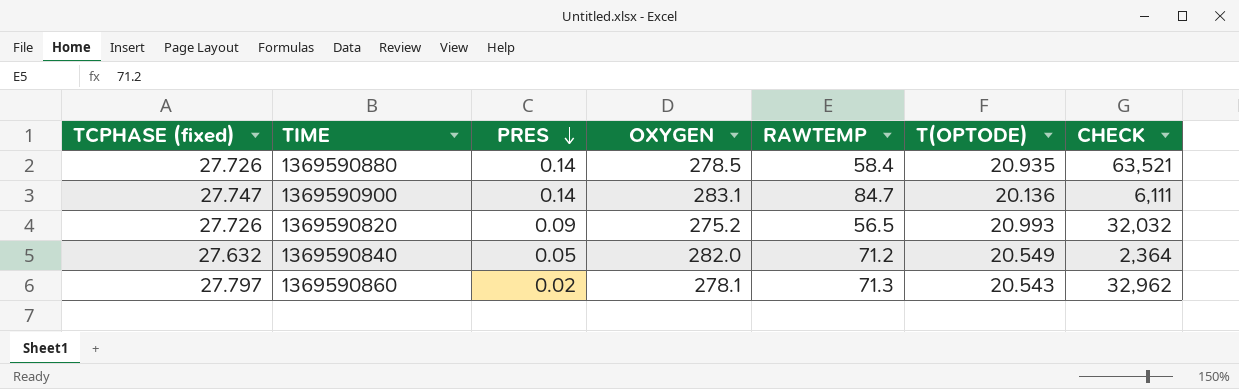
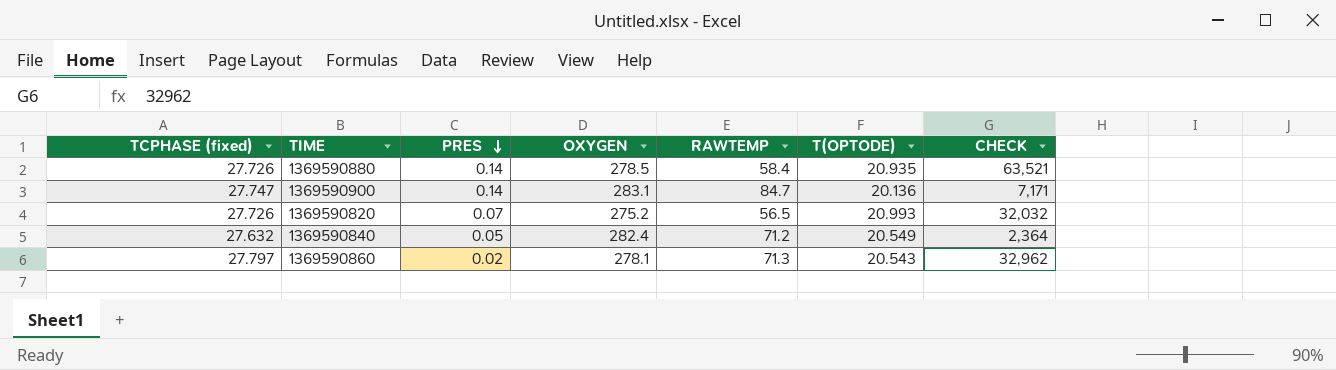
1369590900 | CHECK: 6,111 -> 7,171
1369590820 | PRES: 0.09 -> 0.07
1369590840 | OXYGEN: 282.0 -> 282.4

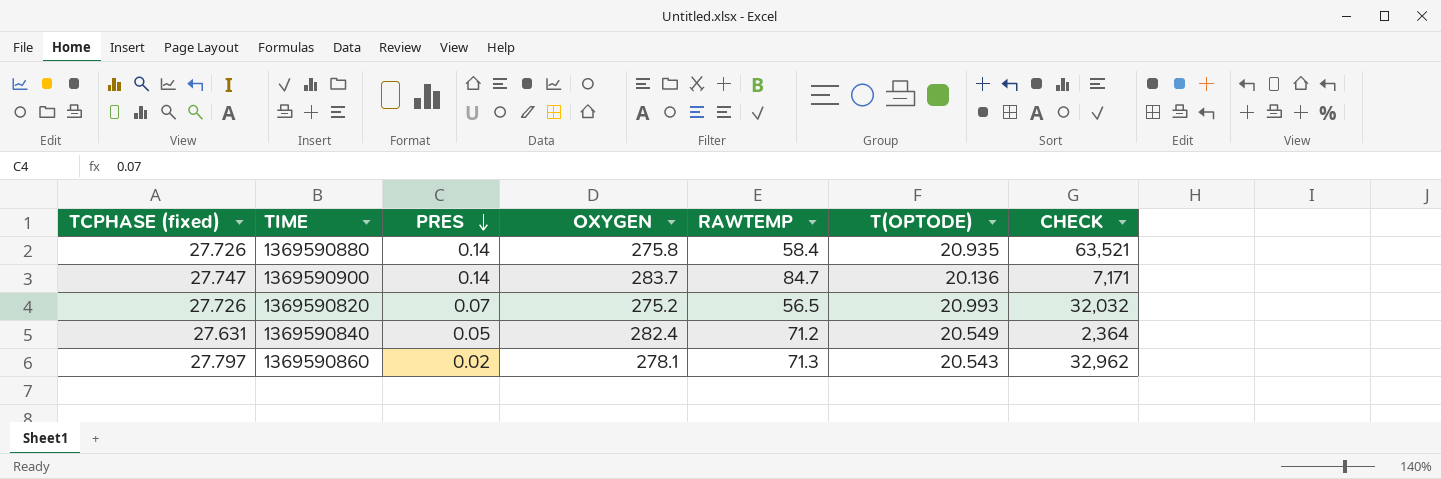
1369590880 | OXYGEN: 278.5 -> 275.8
1369590900 | OXYGEN: 283.1 -> 283.7
1369590840 | TCPHASE (fixed): 27.632 -> 27.631

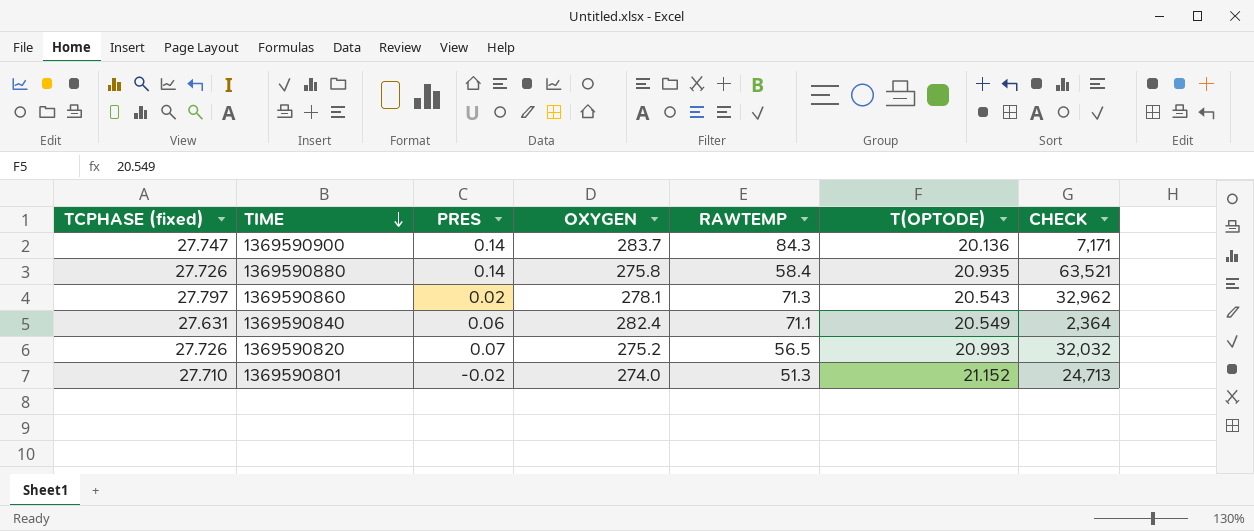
row order: PRES descending -> TIME descending
1369590900 | RAWTEMP: 84.7 -> 84.3
1369590840 | PRES: 0.05 -> 0.06
1369590840 | RAWTEMP: 71.2 -> 71.1
row 1369590801: none -> 27.710 | -0.02 | 274.0 | 51.3 | 21.152 | 24,713

